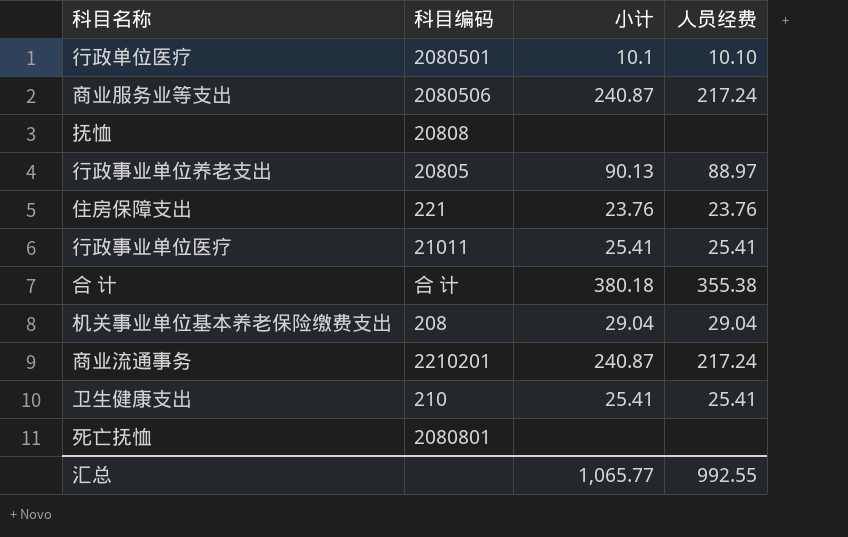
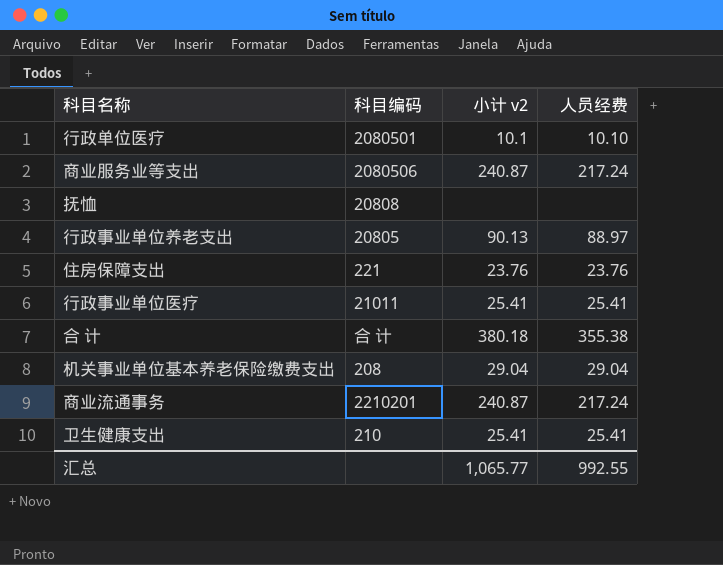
column name: 小计 -> 小计 v2
row 死亡抚恤: 2080801 | none | none -> none

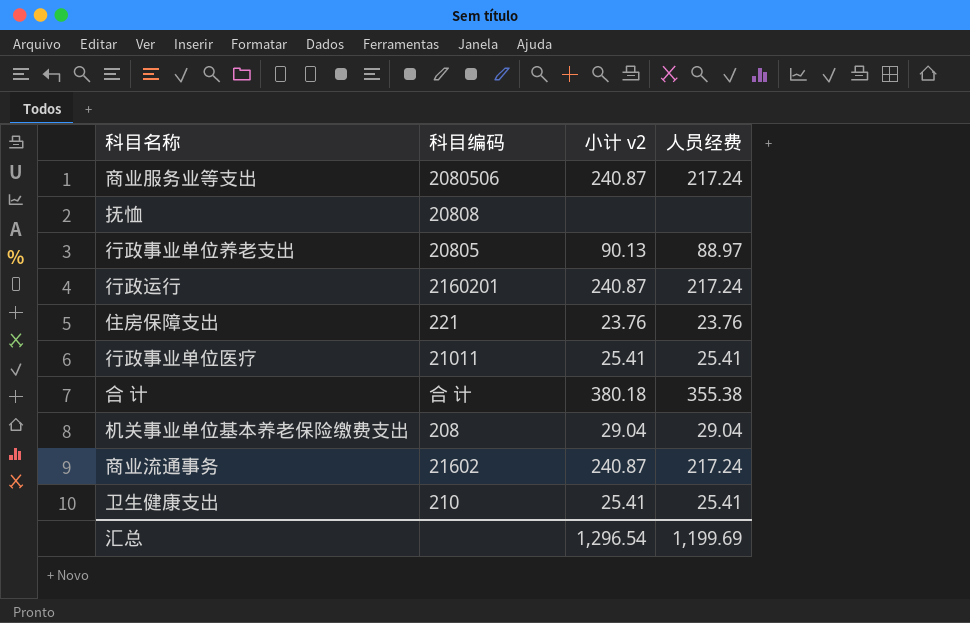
row 行政单位医疗: 2080501 | 10.1 | 10.10 -> none
row 行政运行: none -> 2160201 | 240.87 | 217.24
商业流通事务 | 科目编码: 2210201 -> 21602
汇总 | 小计 v2: 1,065.77 -> 1,296.54
汇总 | 人员经费: 992.55 -> 1,199.69

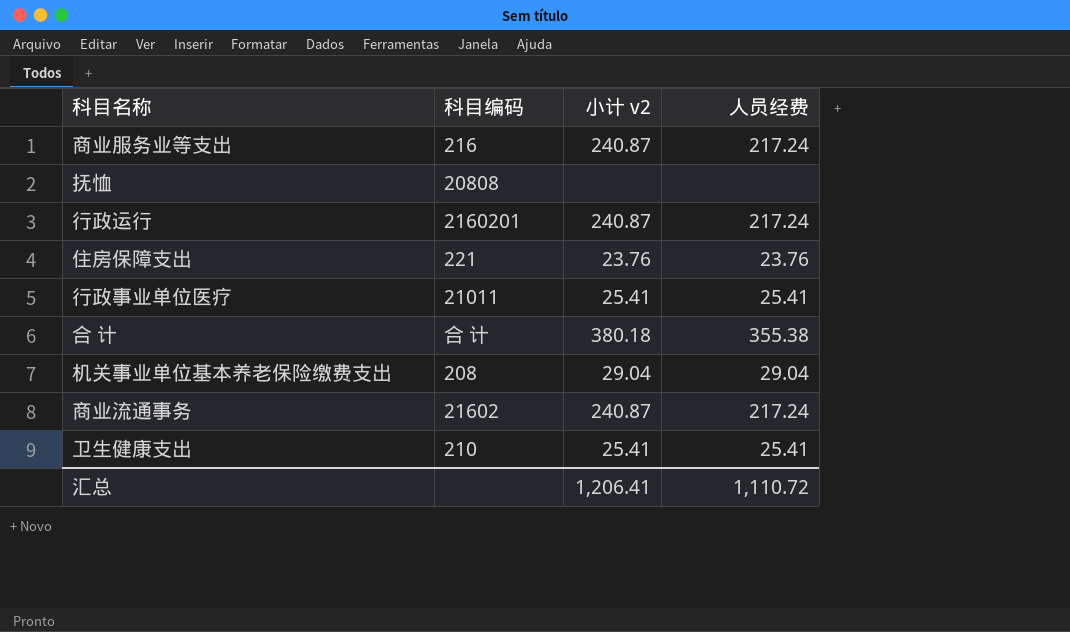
row 行政事业单位养老支出: 20805 | 90.13 | 88.97 -> none
商业服务业等支出 | 科目编码: 2080506 -> 216
汇总 | 小计 v2: 1,296.54 -> 1,206.41
汇总 | 人员经费: 1,199.69 -> 1,110.72

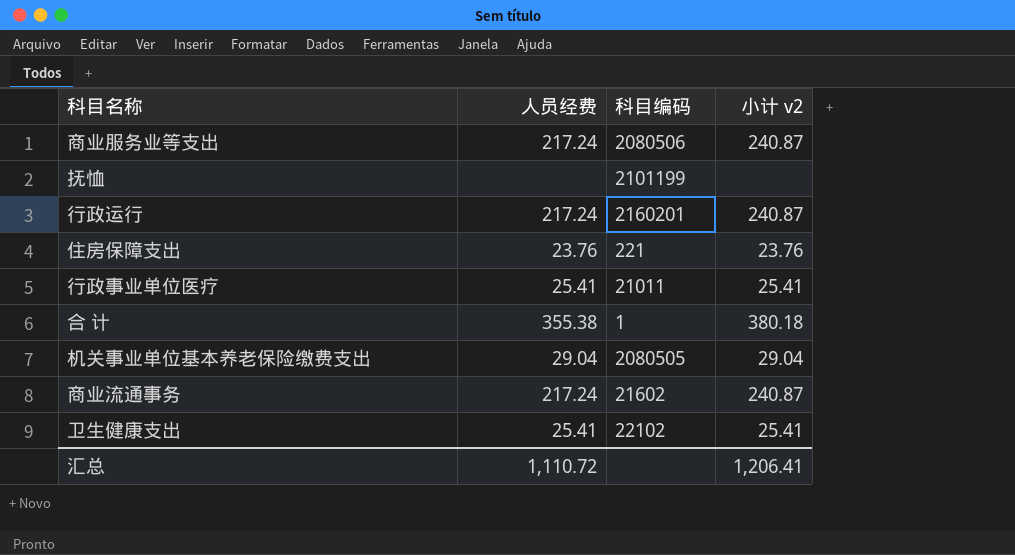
column 人员经费 | position: 4 -> 2
商业服务业等支出 | 科目编码: 216 -> 2080506
抚恤 | 科目编码: 20808 -> 2101199
合 计 | 科目编码: 合 计 -> 1
机关事业单位基本养老保险缴费支出 | 科目编码: 208 -> 2080505
卫生健康支出 | 科目编码: 210 -> 22102

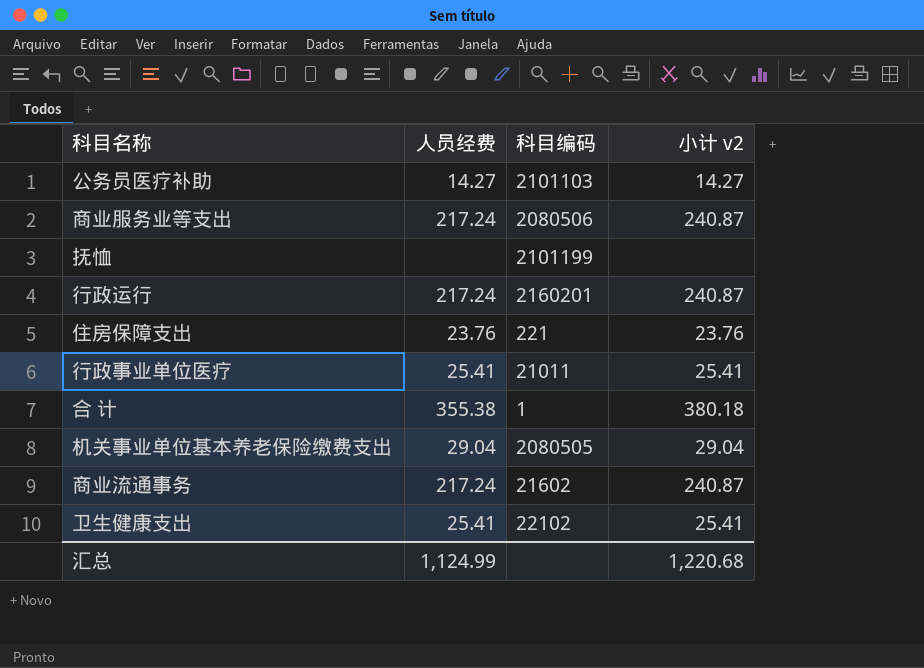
row 公务员医疗补助: none -> 14.27 | 2101103 | 14.27
汇总 | 人员经费: 1,110.72 -> 1,124.99
汇总 | 小计 v2: 1,206.41 -> 1,220.68

